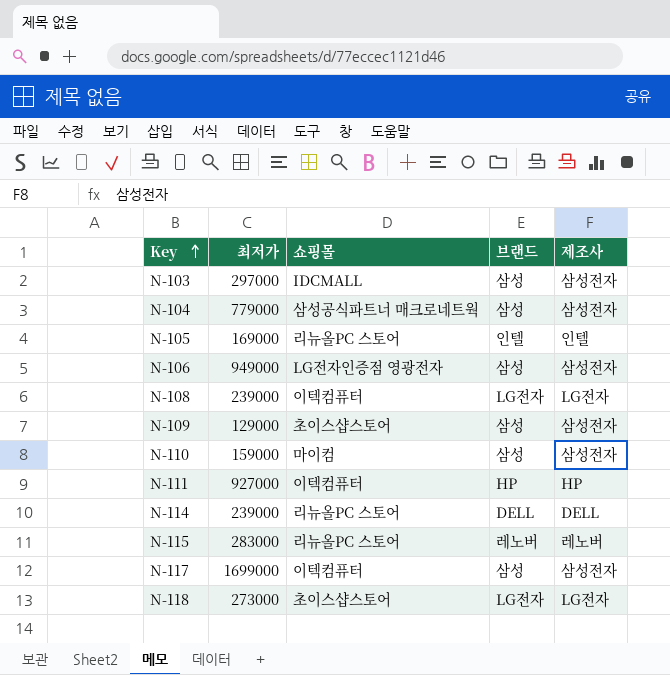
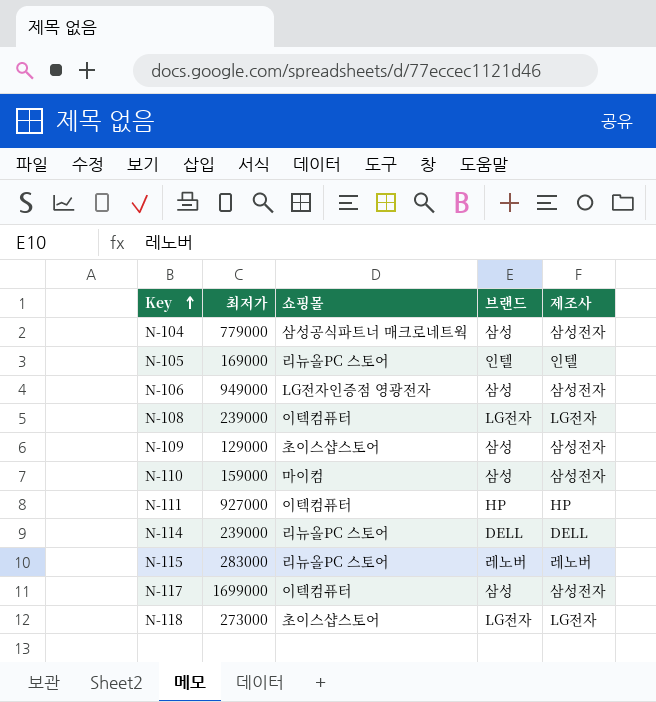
row N-103: 297000 | IDCMALL | 삼성 | 삼성전자 -> none

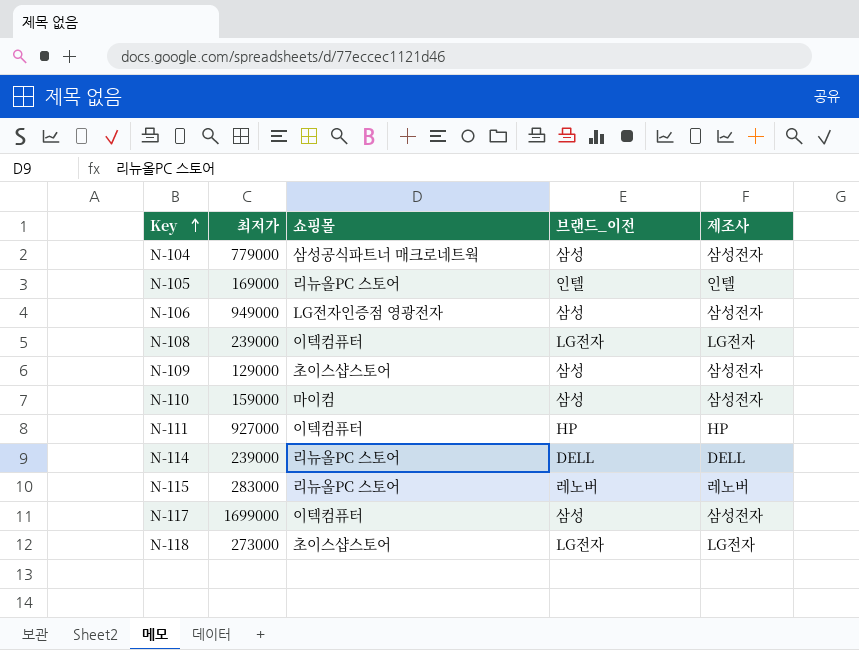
column name: 브랜드 -> 브랜드_이전

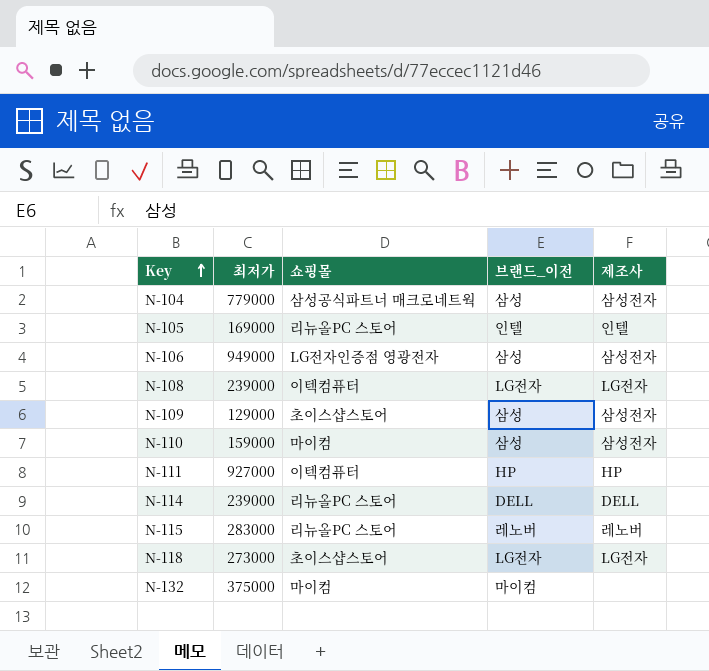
row N-117: 1699000 | 이텍컴퓨터 | 삼성 | 삼성전자 -> none
row N-132: none -> 375000 | 마이컴 | 마이컴 | none

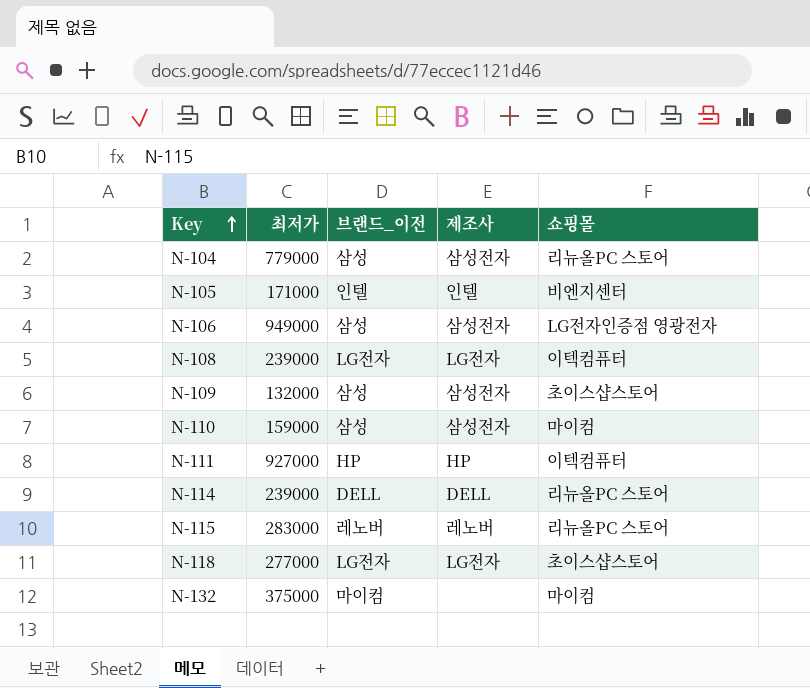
column 쇼핑몰 | position: 3 -> 5
N-104 | 쇼핑몰: 삼성공식파트너 매크로네트웍 -> 리뉴올PC 스토어
N-105 | 최저가: 169000 -> 171000
N-105 | 쇼핑몰: 리뉴올PC 스토어 -> 비엔지센터
N-109 | 최저가: 129000 -> 132000
N-118 | 최저가: 273000 -> 277000

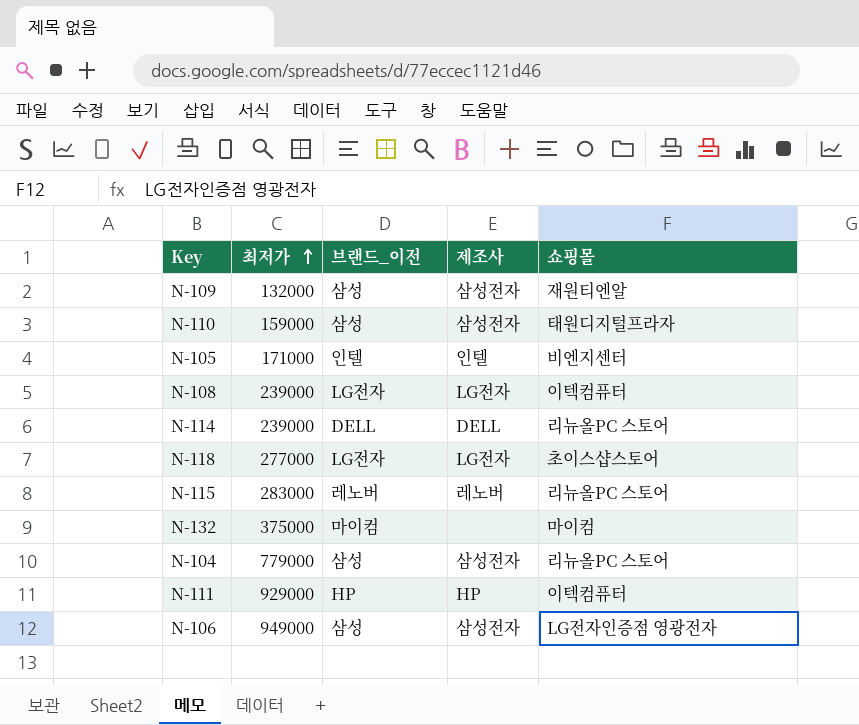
row order: Key ascending -> 최저가 ascending
N-109 | 쇼핑몰: 초이스샵스토어 -> 재원티엔알
N-110 | 쇼핑몰: 마이컴 -> 태원디지털프라자
N-111 | 최저가: 927000 -> 929000

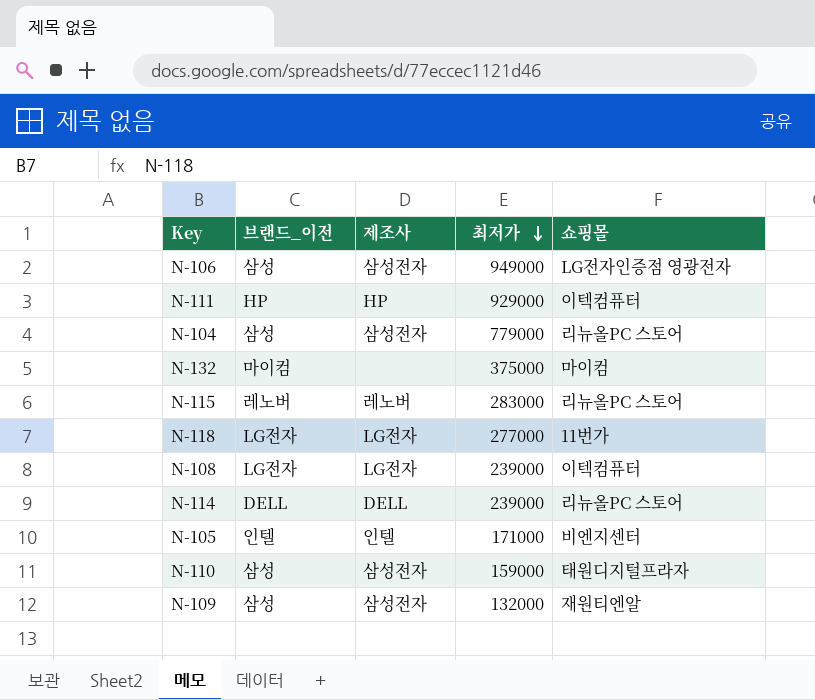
row order: 최저가 ascending -> 최저가 descending
column 최저가 | position: 2 -> 4
N-118 | 쇼핑몰: 초이스샵스토어 -> 11번가

